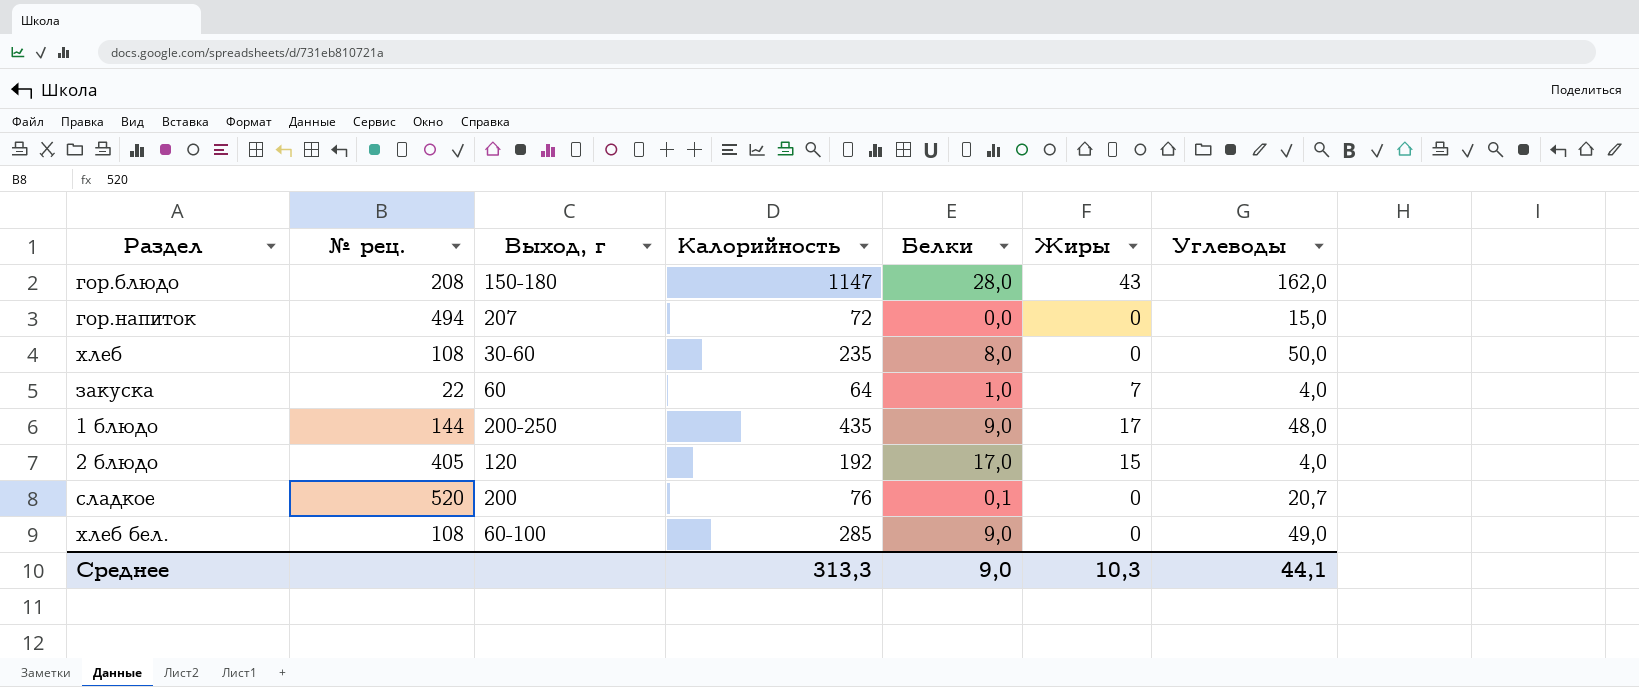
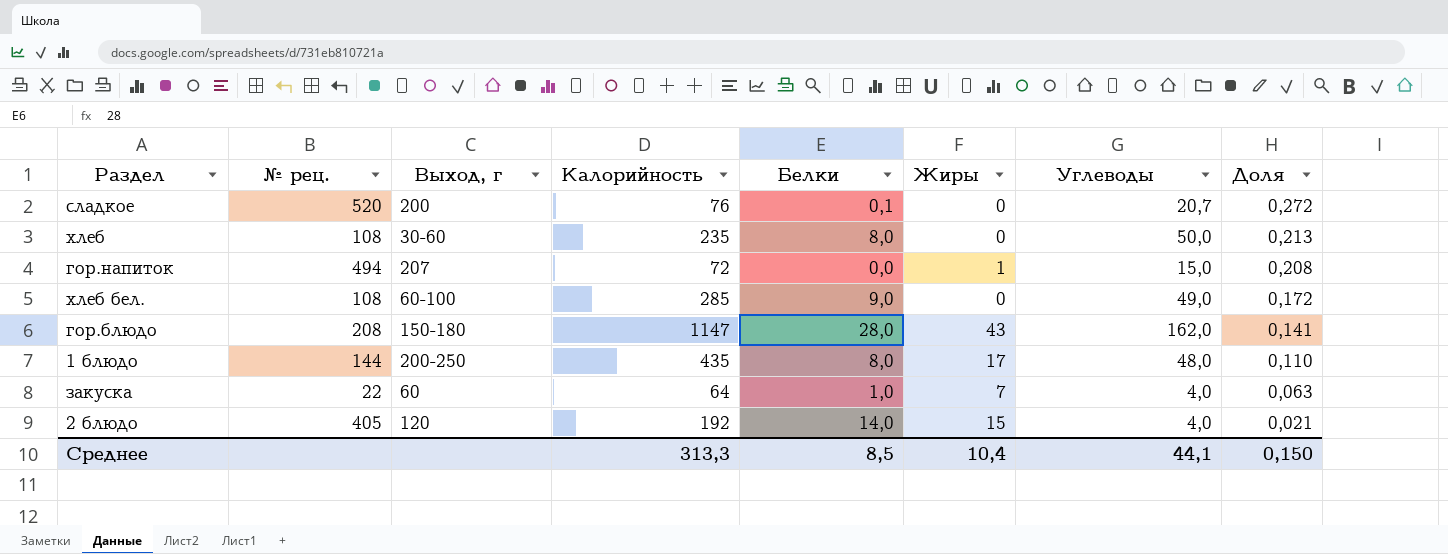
row order: none -> Доля descending
column Доля | formula: none -> [Углеводы] / [Калорийность]
гор.напиток | Жиры: 0 -> 1
1 блюдо | Белки: 9,0 -> 8,0
2 блюдо | Белки: 17,0 -> 14,0
Среднее | Белки: 9,0 -> 8,5
Среднее | Жиры: 10,3 -> 10,4

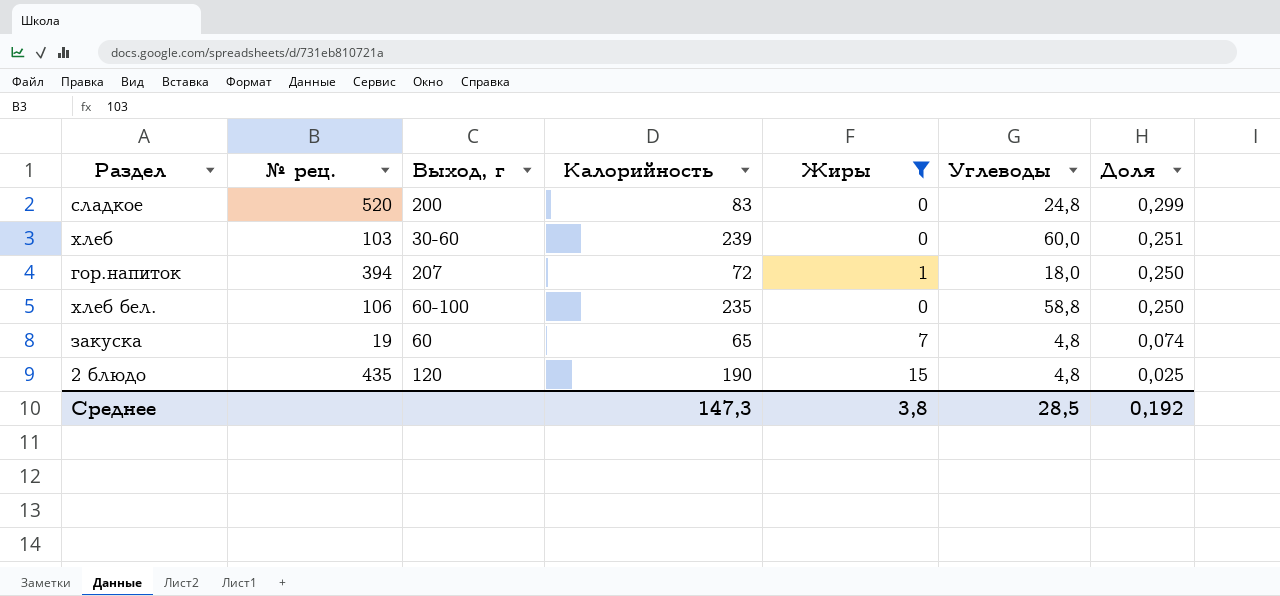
filter: none -> Жиры <= 15
column Белки | position: 5 -> none
сладкое | Калорийность: 76 -> 83
сладкое | Углеводы: 20,7 -> 24,8
сладкое | Доля: 0,272 -> 0,299
хлеб | № рец.: 108 -> 103
хлеб | Калорийность: 235 -> 239
хлеб | Углеводы: 50,0 -> 60,0
хлеб | Доля: 0,213 -> 0,251
гор.напиток | № рец.: 494 -> 394
гор.напиток | Углеводы: 15,0 -> 18,0
гор.напиток | Доля: 0,208 -> 0,250
хлеб бел. | № рец.: 108 -> 106
хлеб бел. | Калорийность: 285 -> 235
хлеб бел. | Углеводы: 49,0 -> 58,8
хлеб бел. | Доля: 0,172 -> 0,250
закуска | № рец.: 22 -> 19
закуска | Калорийность: 64 -> 65
закуска | Углеводы: 4,0 -> 4,8
закуска | Доля: 0,063 -> 0,074
2 блюдо | № рец.: 405 -> 435
2 блюдо | Калорийность: 192 -> 190
2 блюдо | Углеводы: 4,0 -> 4,8
2 блюдо | Доля: 0,021 -> 0,025
Среднее | Калорийность: 313,3 -> 147,3
Среднее | Жиры: 10,4 -> 3,8
Среднее | Углеводы: 44,1 -> 28,5
Среднее | Доля: 0,150 -> 0,192

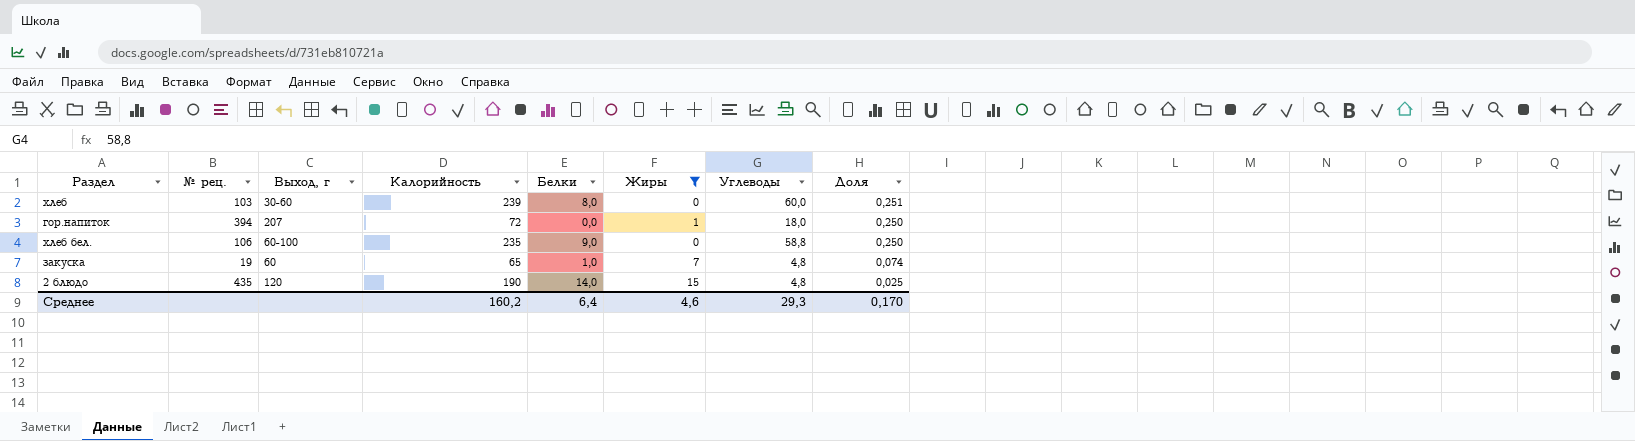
column Белки | position: none -> 5
row сладкое: 520 | 200 | 83 | 0 | 24,8 | 0,299 -> none
Среднее | Калорийность: 147,3 -> 160,2
Среднее | Жиры: 3,8 -> 4,6
Среднее | Углеводы: 28,5 -> 29,3
Среднее | Доля: 0,192 -> 0,170

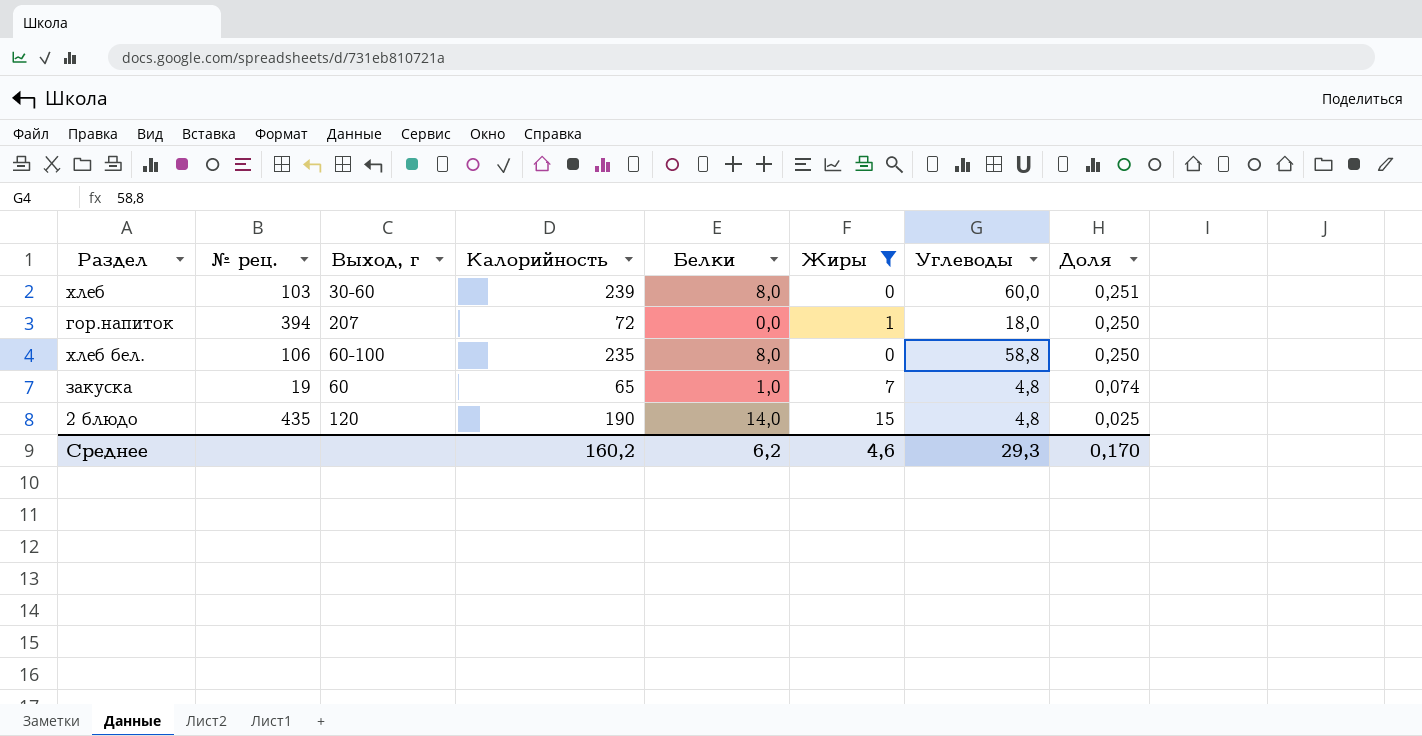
хлеб бел. | Белки: 9,0 -> 8,0
Среднее | Белки: 6,4 -> 6,2

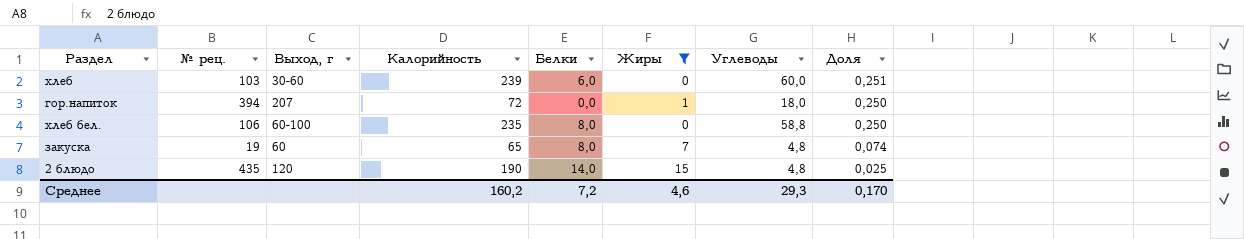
хлеб | Белки: 8,0 -> 6,0
закуска | Белки: 1,0 -> 8,0
Среднее | Белки: 6,2 -> 7,2

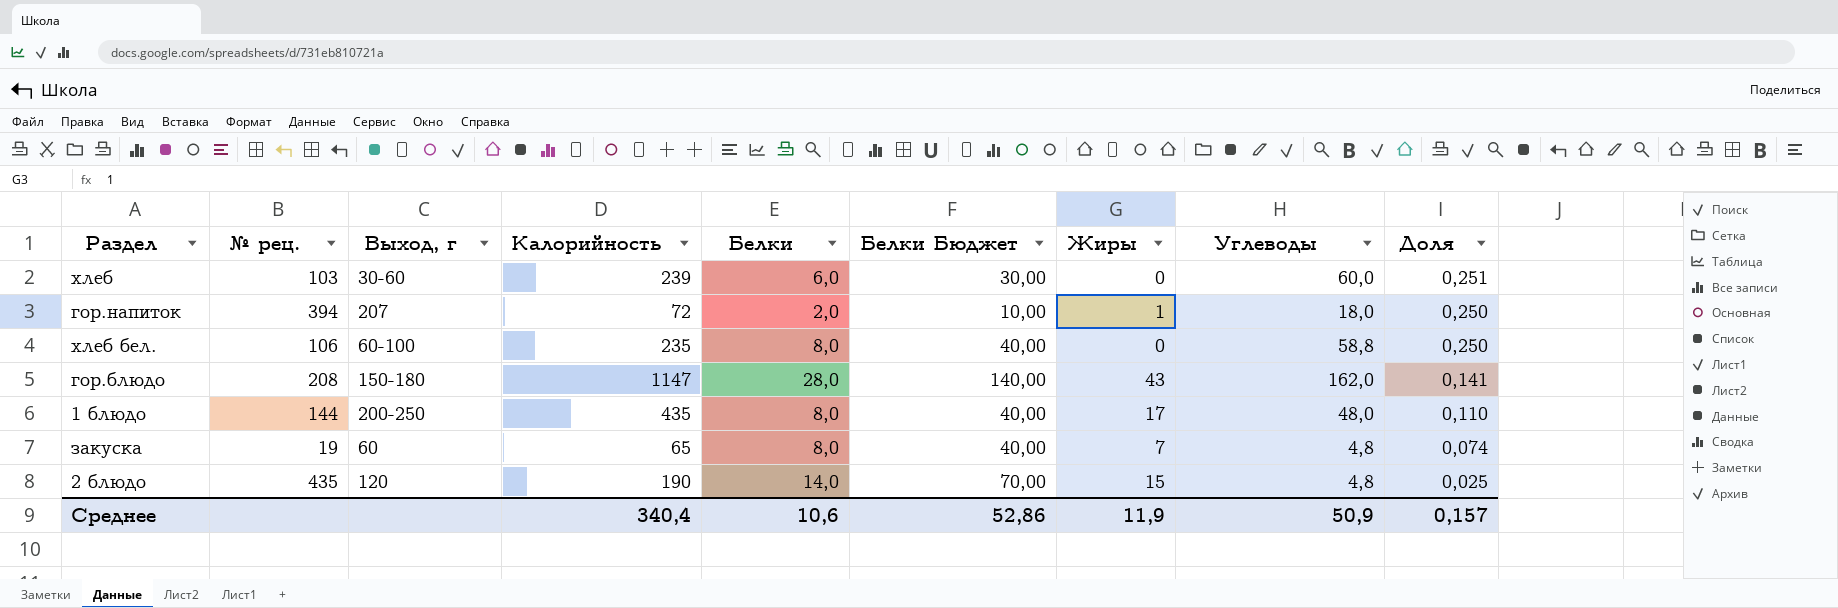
filter: Жиры <= 15 -> none
column Белки Бюджет | formula: none -> [Белки] * 5
гор.напиток | Белки: 0,0 -> 2,0
Среднее | Калорийность: 160,2 -> 340,4
Среднее | Белки: 7,2 -> 10,6
Среднее | Жиры: 4,6 -> 11,9
Среднее | Углеводы: 29,3 -> 50,9
Среднее | Доля: 0,170 -> 0,157

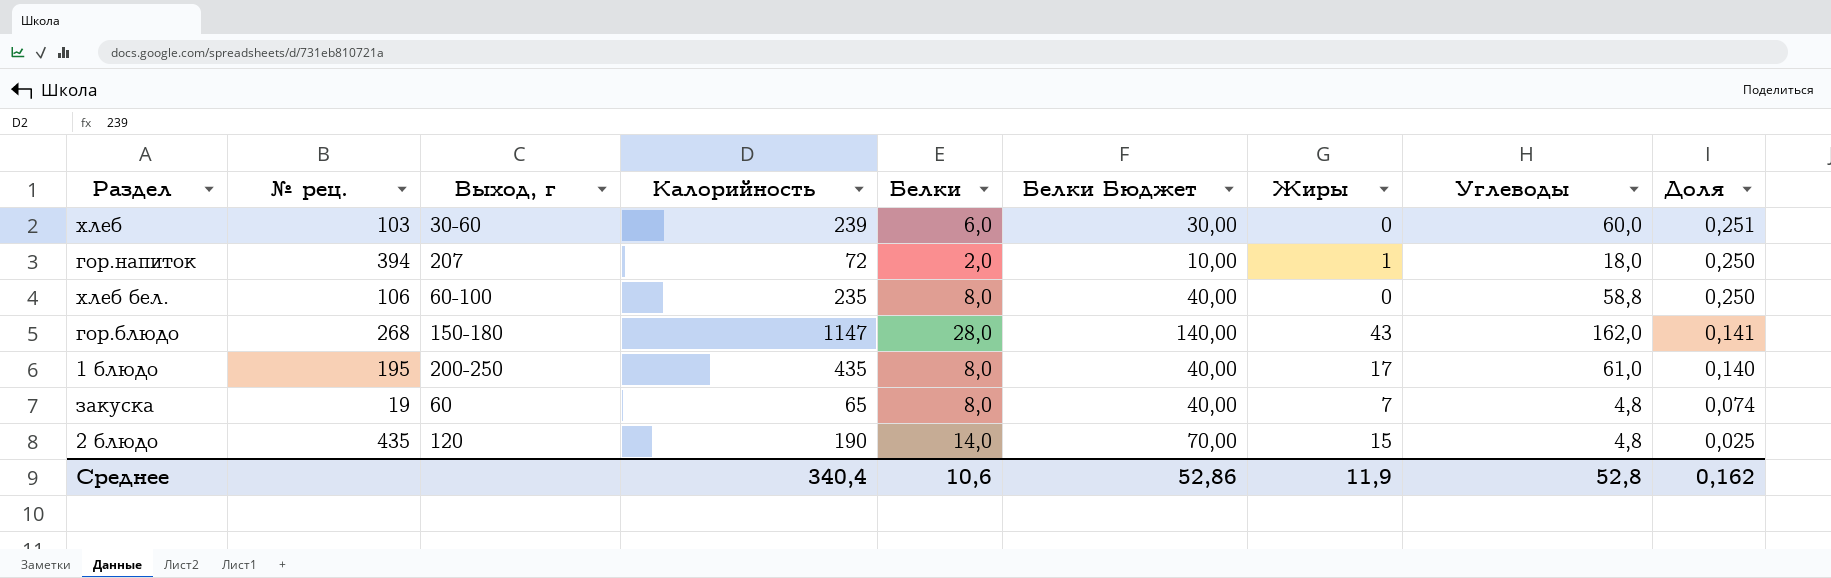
гор.блюдо | № рец.: 208 -> 268
1 блюдо | № рец.: 144 -> 195
1 блюдо | Углеводы: 48,0 -> 61,0
1 блюдо | Доля: 0,110 -> 0,140
Среднее | Углеводы: 50,9 -> 52,8
Среднее | Доля: 0,157 -> 0,162

